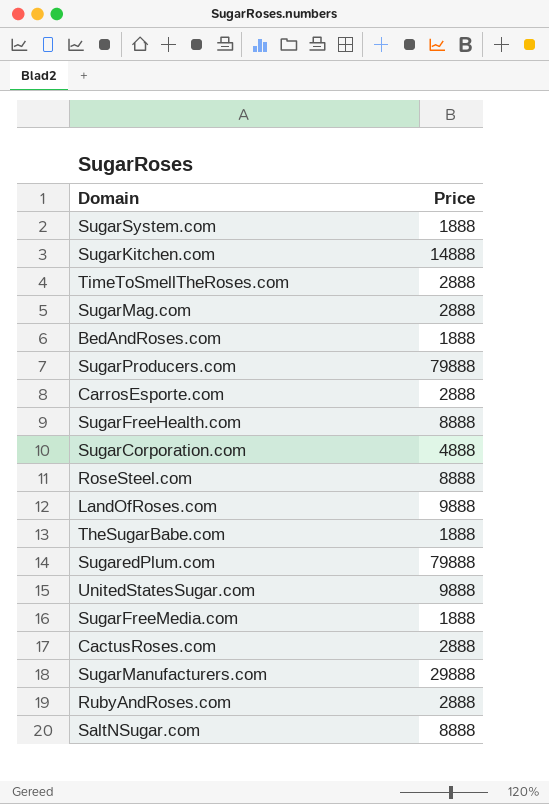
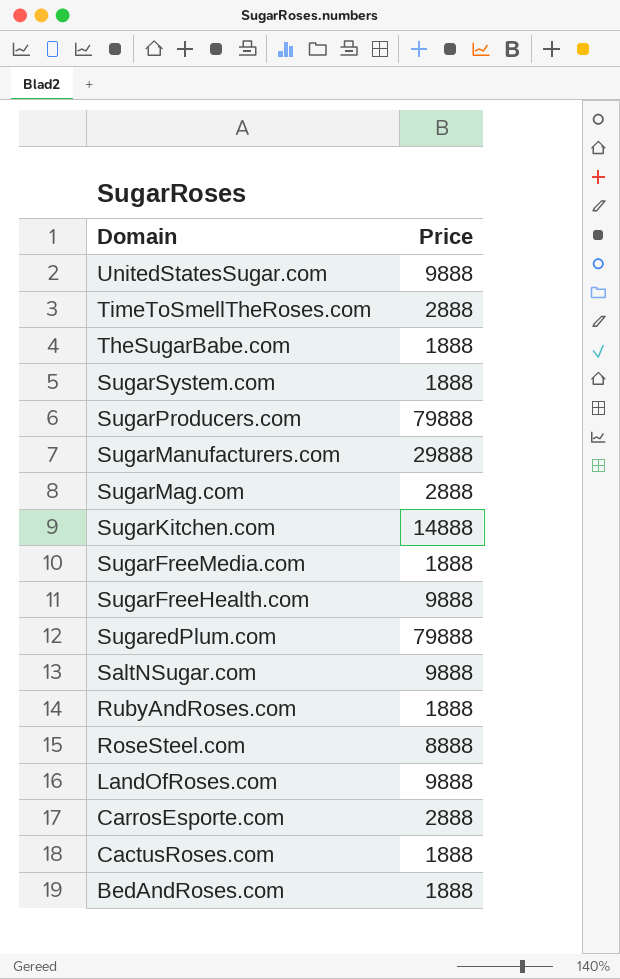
row order: none -> Domain descending
row SugarCorporation.com: 4888 -> none
SugarFreeHealth.com | Price: 8888 -> 9888
SaltNSugar.com | Price: 8888 -> 9888
RubyAndRoses.com | Price: 2888 -> 1888
CactusRoses.com | Price: 2888 -> 1888

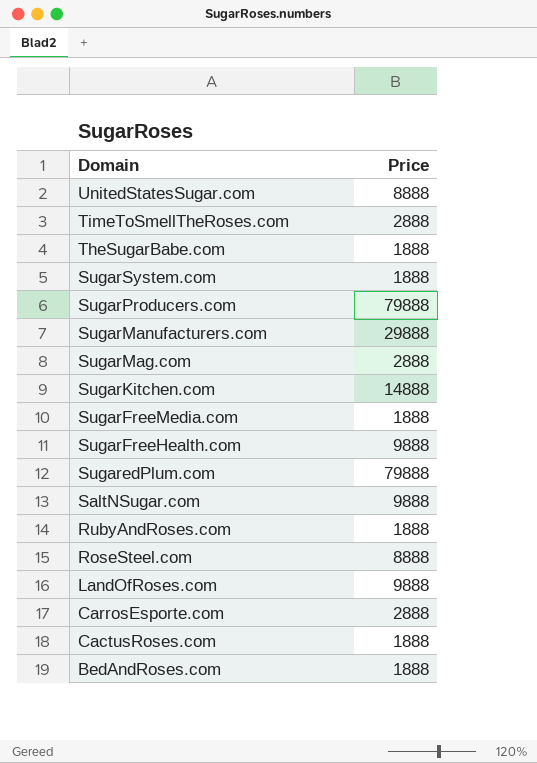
UnitedStatesSugar.com | Price: 9888 -> 8888

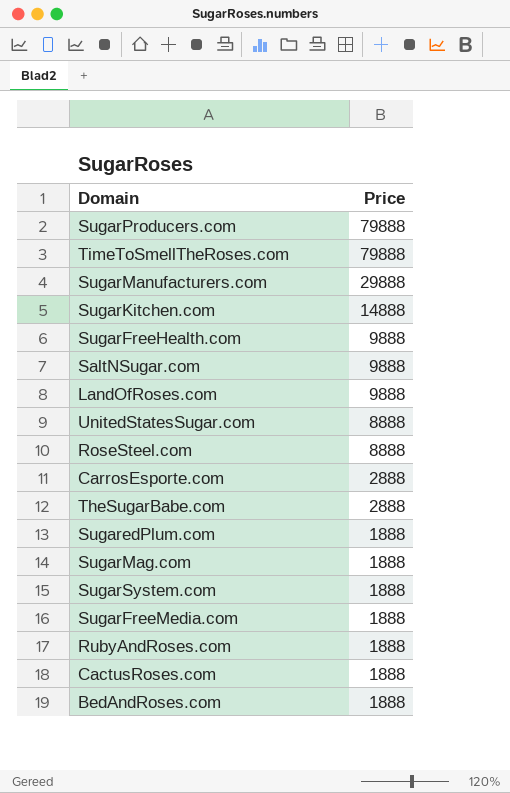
row order: Domain descending -> Price descending
TimeToSmellTheRoses.com | Price: 2888 -> 79888
TheSugarBabe.com | Price: 1888 -> 2888
SugaredPlum.com | Price: 79888 -> 1888
SugarMag.com | Price: 2888 -> 1888

